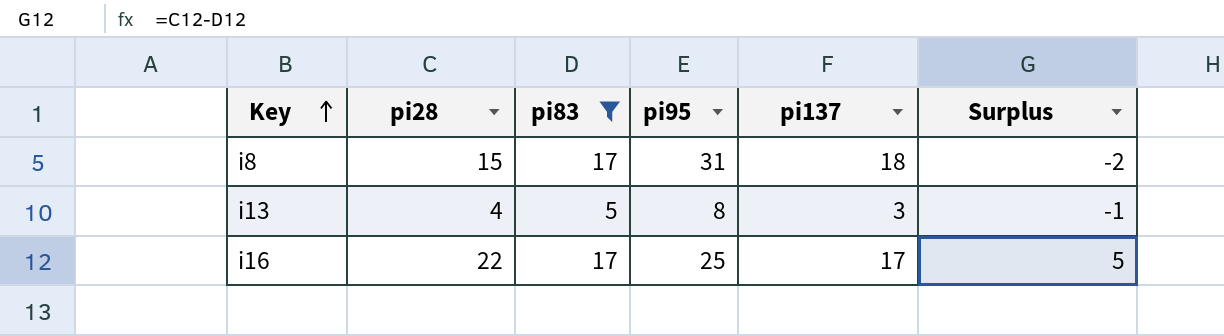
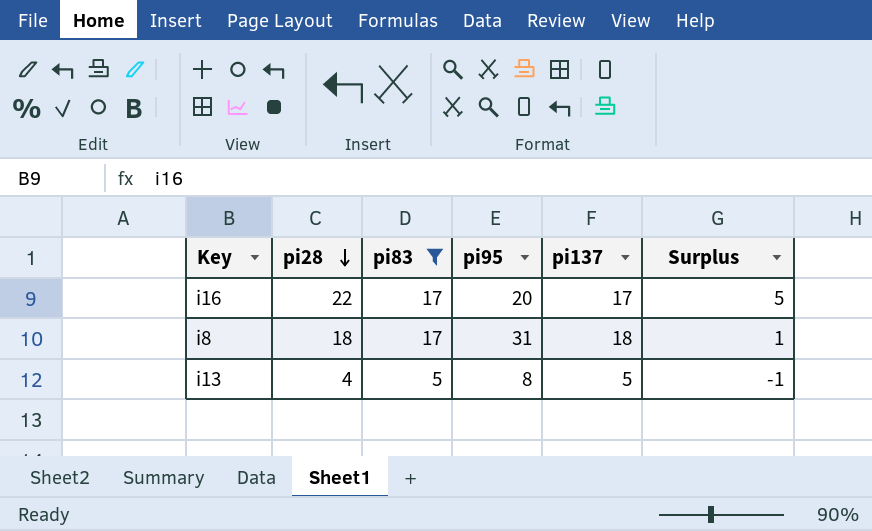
row order: Key ascending -> pi28 descending
i16 | pi95: 25 -> 20
i8 | pi28: 15 -> 18
i8 | Surplus: -2 -> 1
i13 | pi137: 3 -> 5

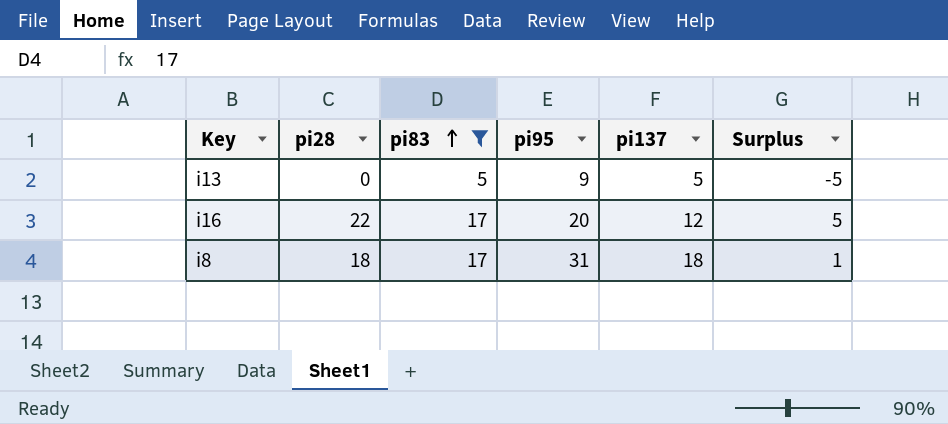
row order: pi28 descending -> pi83 ascending
i13 | pi28: 4 -> 0
i13 | pi95: 8 -> 9
i13 | Surplus: -1 -> -5
i16 | pi137: 17 -> 12

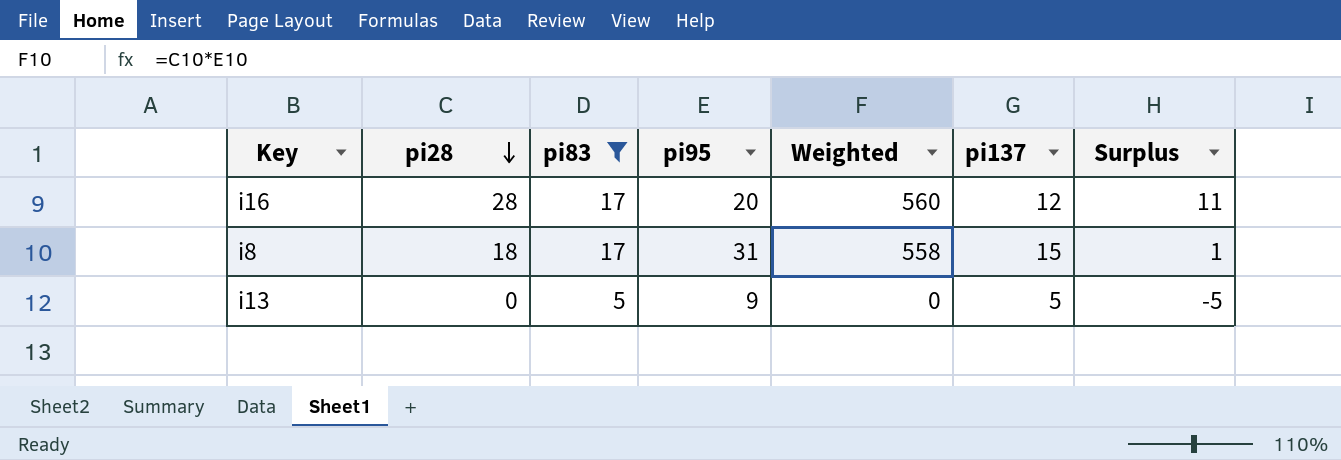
row order: pi83 ascending -> pi28 descending
column Weighted | formula: none -> [pi28] * [pi95]
i16 | pi28: 22 -> 28
i16 | Surplus: 5 -> 11
i8 | pi137: 18 -> 15

